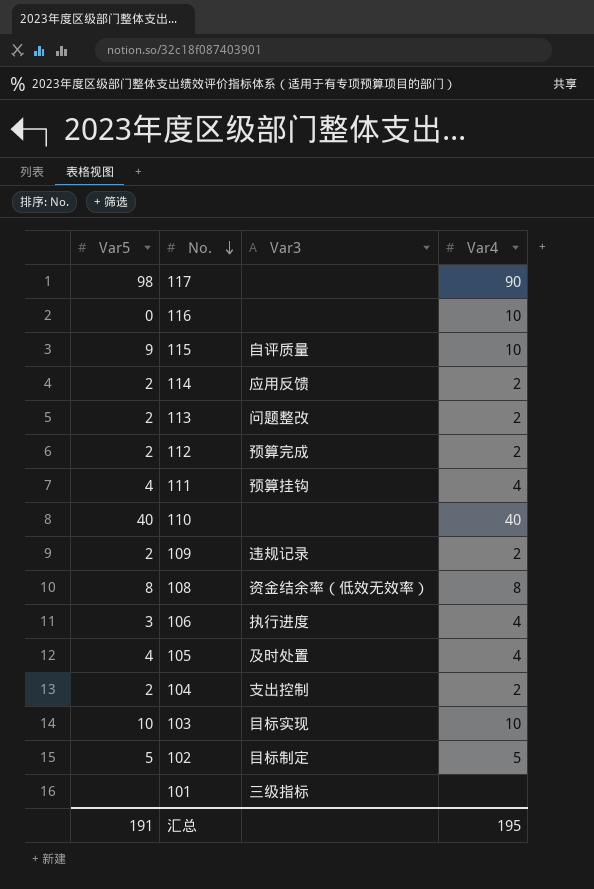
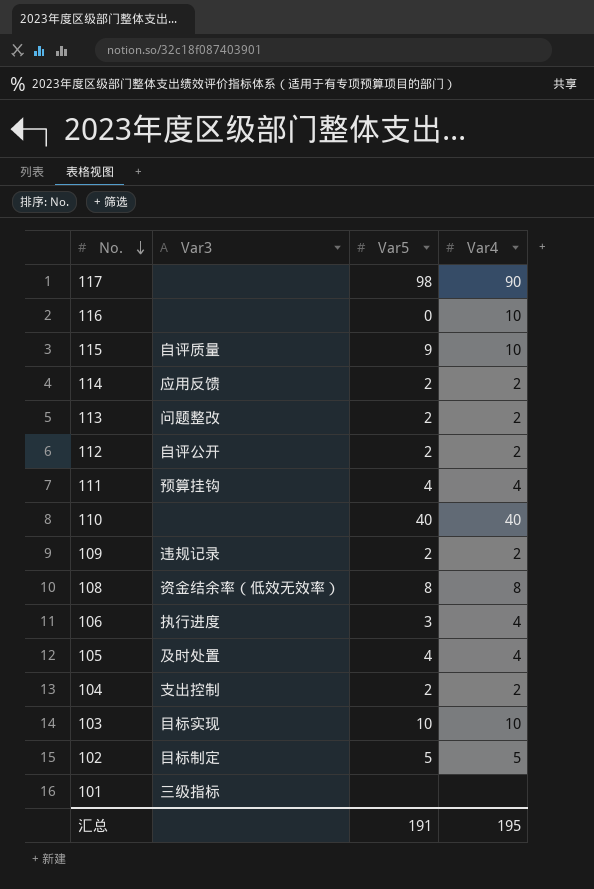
column Var5 | position: 1 -> 3
112 | Var3: 预算完成 -> 自评公开

